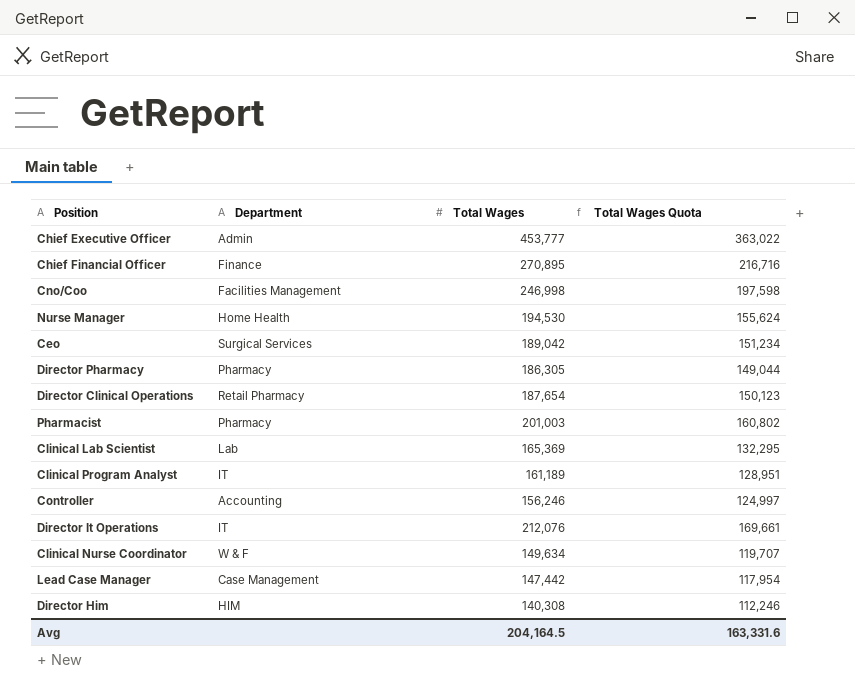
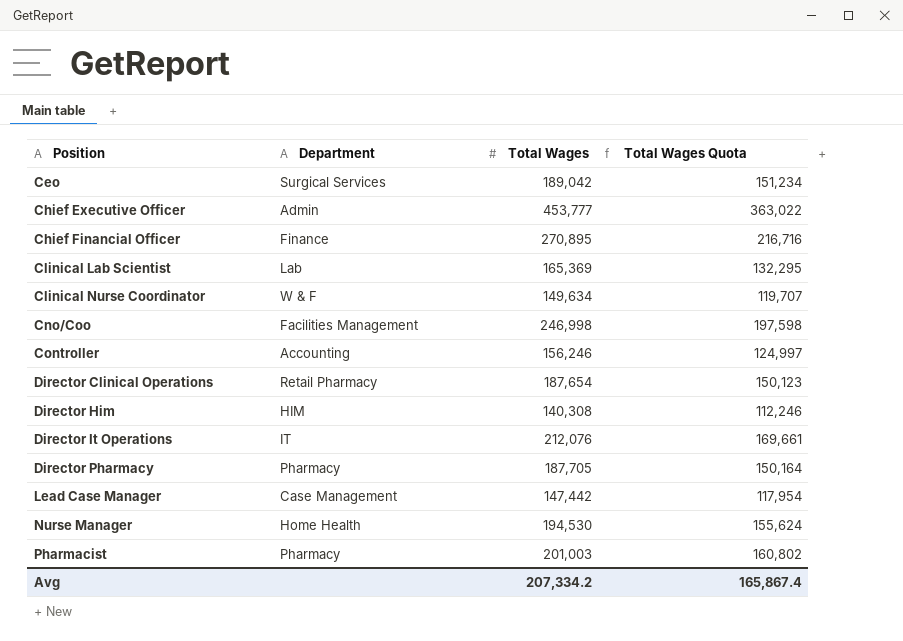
row order: none -> Position ascending
row Clinical Program Analyst: IT | 161,189 | 128,951 -> none
Director Pharmacy | Total Wages: 186,305 -> 187,705
Director Pharmacy | Total Wages Quota: 149,044 -> 150,164
Avg | Total Wages: 204,164.5 -> 207,334.2
Avg | Total Wages Quota: 163,331.6 -> 165,867.4

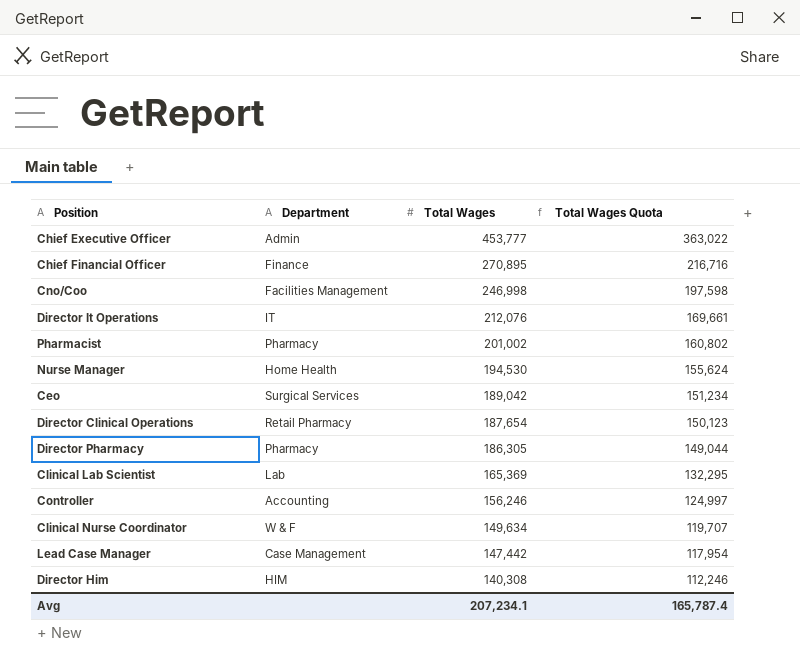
row order: Position ascending -> Total Wages descending
Pharmacist | Total Wages: 201,003 -> 201,002
Director Pharmacy | Total Wages: 187,705 -> 186,305
Director Pharmacy | Total Wages Quota: 150,164 -> 149,044
Avg | Total Wages: 207,334.2 -> 207,234.1
Avg | Total Wages Quota: 165,867.4 -> 165,787.4

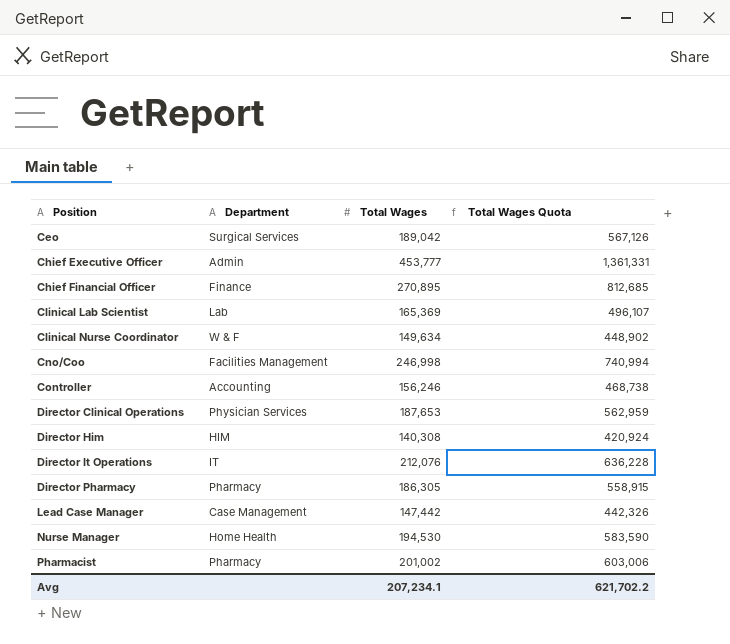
row order: Total Wages descending -> Position ascending
column Total Wages Quota | formula: [Total Wages] * 0.8 -> [Total Wages] * 3
Director Clinical Operations | Department: Retail Pharmacy -> Physician Services
Director Clinical Operations | Total Wages: 187,654 -> 187,653
Avg | Total Wages Quota: 165,787.4 -> 621,702.2

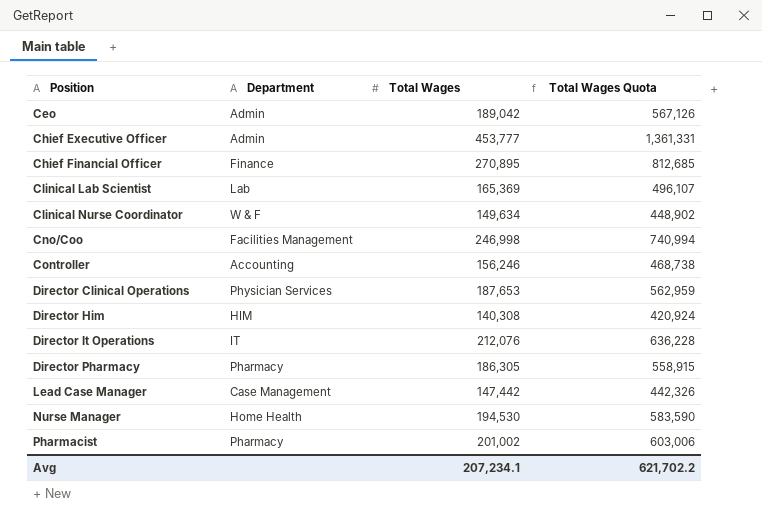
Ceo | Department: Surgical Services -> Admin

